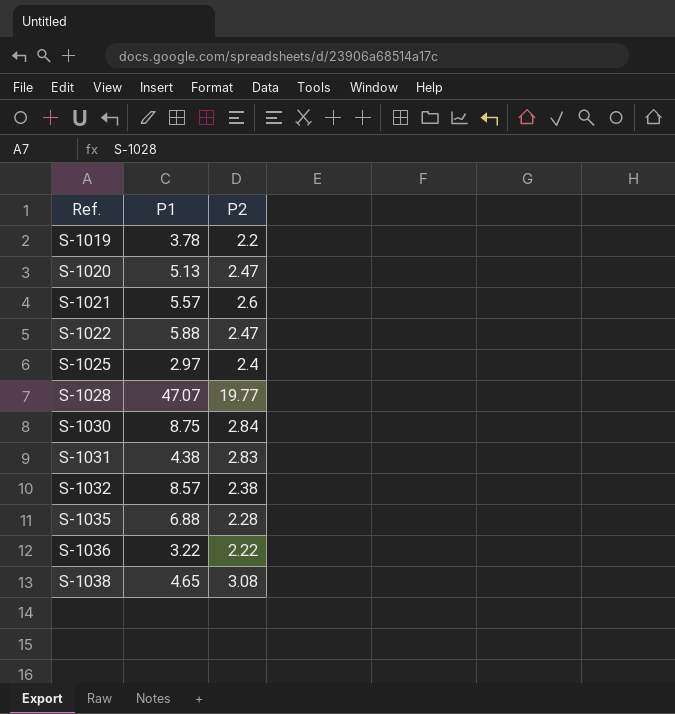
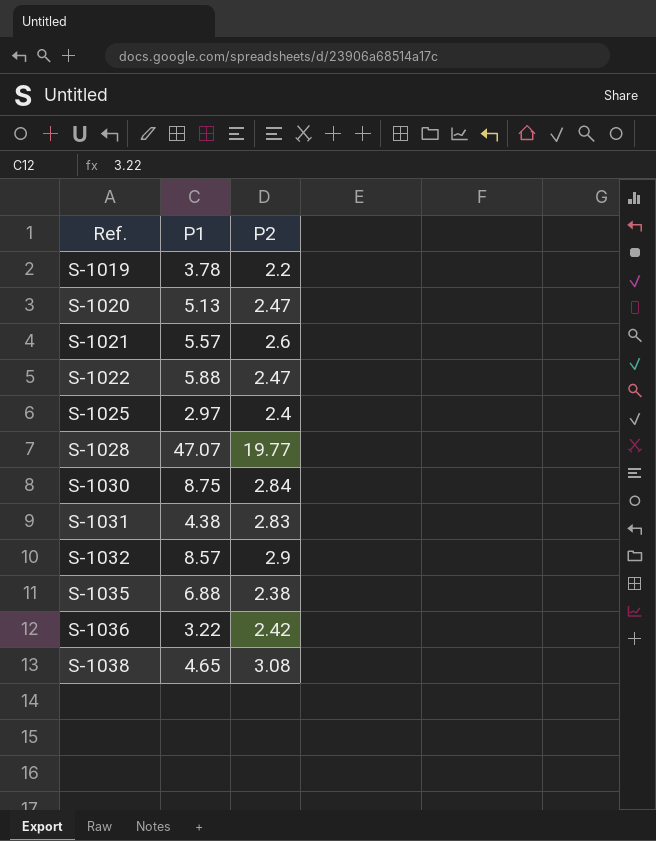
S-1032 | P2: 2.38 -> 2.9
S-1035 | P2: 2.28 -> 2.38
S-1036 | P2: 2.22 -> 2.42

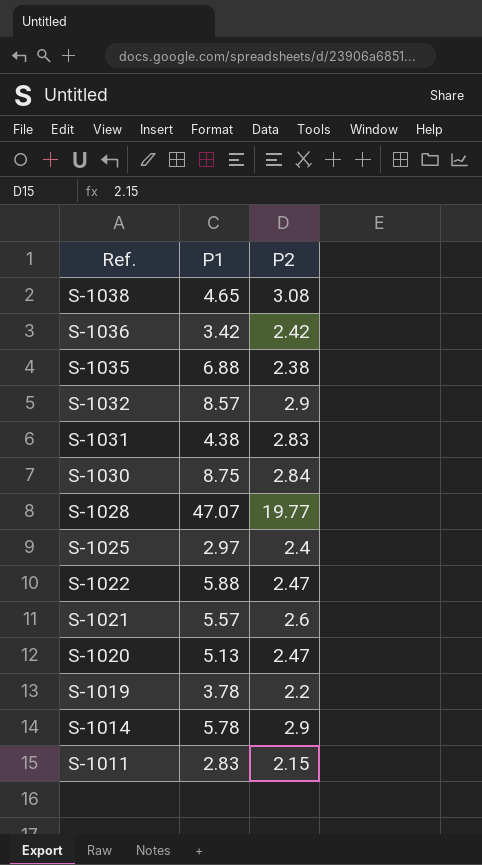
row order: Ref. ascending -> Ref. descending
S-1036 | P1: 3.22 -> 3.42
row S-1014: none -> 5.78 | 2.9
row S-1011: none -> 2.83 | 2.15

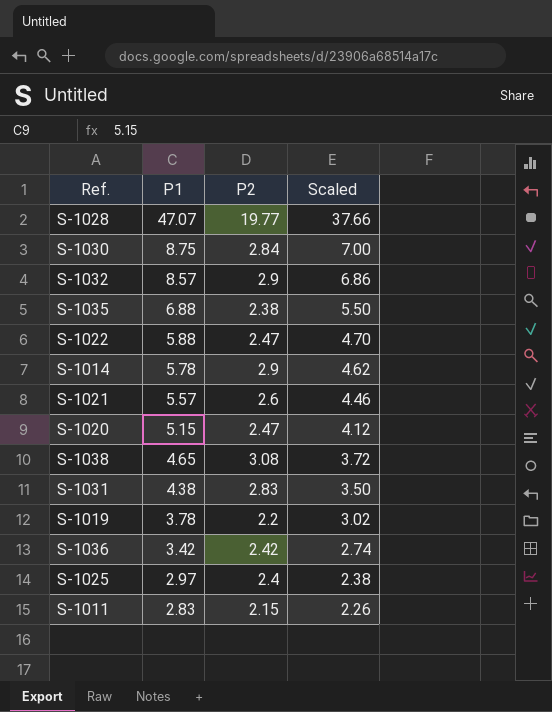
row order: Ref. descending -> P1 descending
column Scaled | formula: none -> [P1] * 0.8
S-1020 | P1: 5.13 -> 5.15

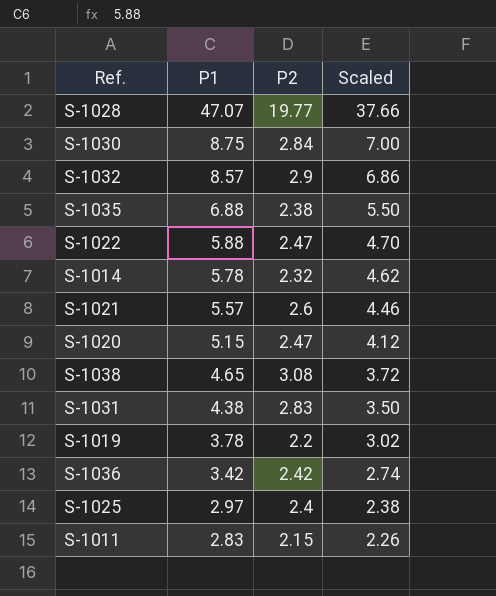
S-1014 | P2: 2.9 -> 2.32

